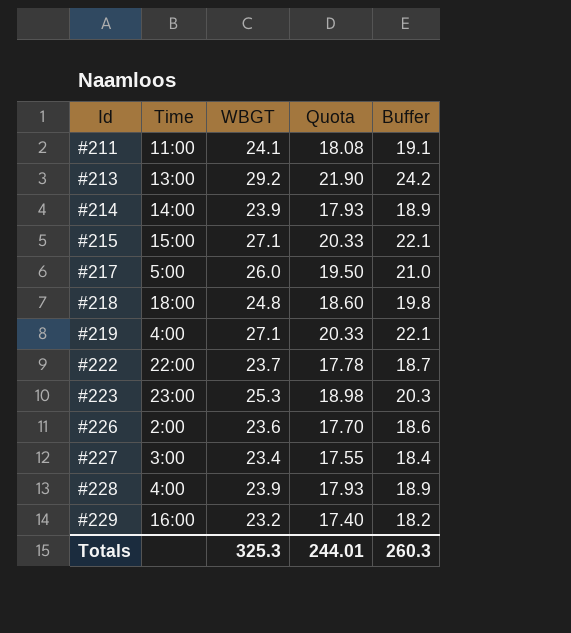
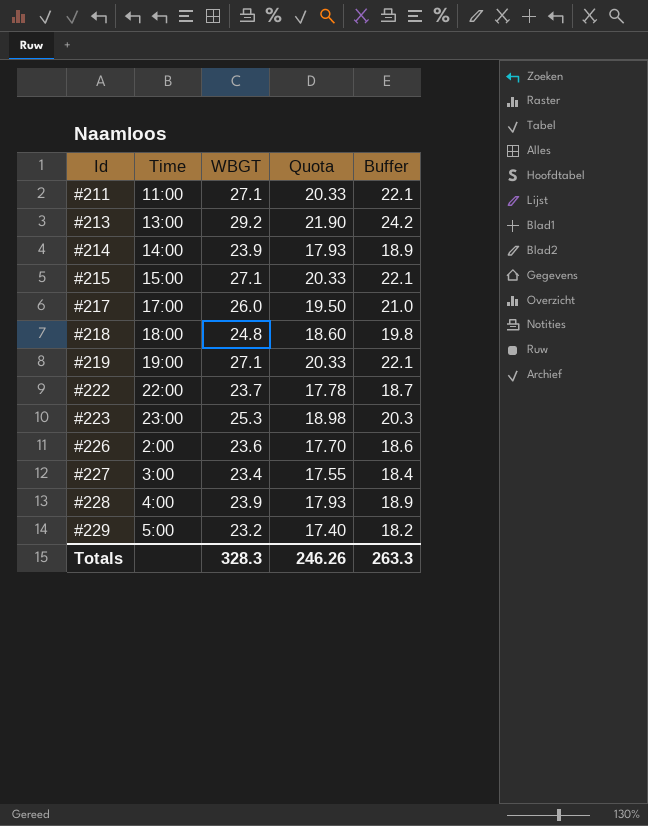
#211 | WBGT: 24.1 -> 27.1
#211 | Quota: 18.08 -> 20.33
#211 | Buffer: 19.1 -> 22.1
#217 | Time: 5:00 -> 17:00
#219 | Time: 4:00 -> 19:00
#229 | Time: 16:00 -> 5:00
Totals | WBGT: 325.3 -> 328.3
Totals | Quota: 244.01 -> 246.26
Totals | Buffer: 260.3 -> 263.3

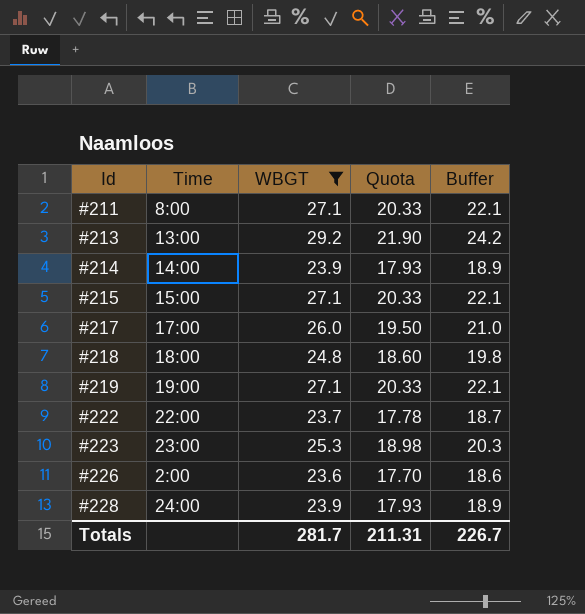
filter: none -> WBGT >= 23.6
#211 | Time: 11:00 -> 8:00
#228 | Time: 4:00 -> 24:00
Totals | WBGT: 328.3 -> 281.7
Totals | Quota: 246.26 -> 211.31
Totals | Buffer: 263.3 -> 226.7

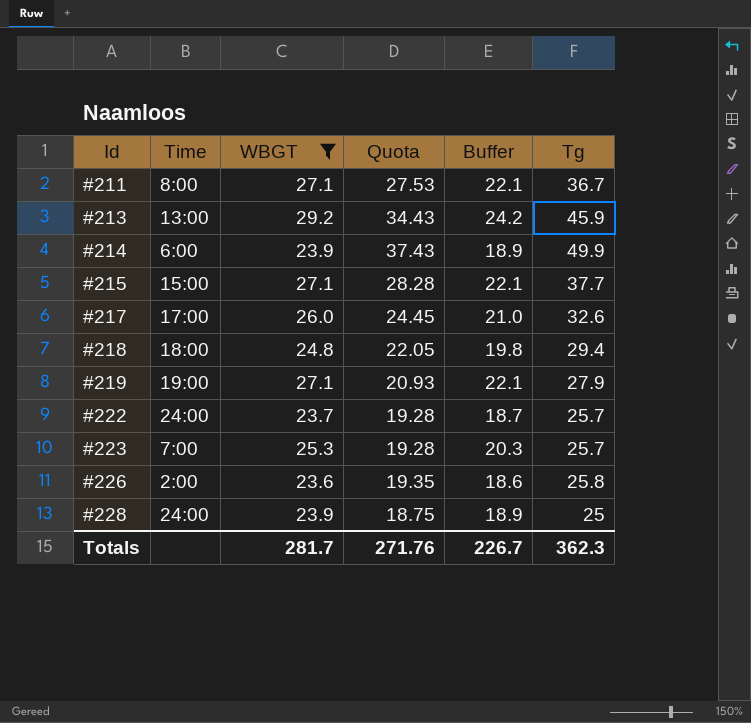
column Quota | formula: [WBGT] * 0.75 -> [Tg] * 0.75
column Tg | position: none -> 6
#214 | Time: 14:00 -> 6:00
#222 | Time: 22:00 -> 24:00
#223 | Time: 23:00 -> 7:00
Totals | Quota: 211.31 -> 271.76

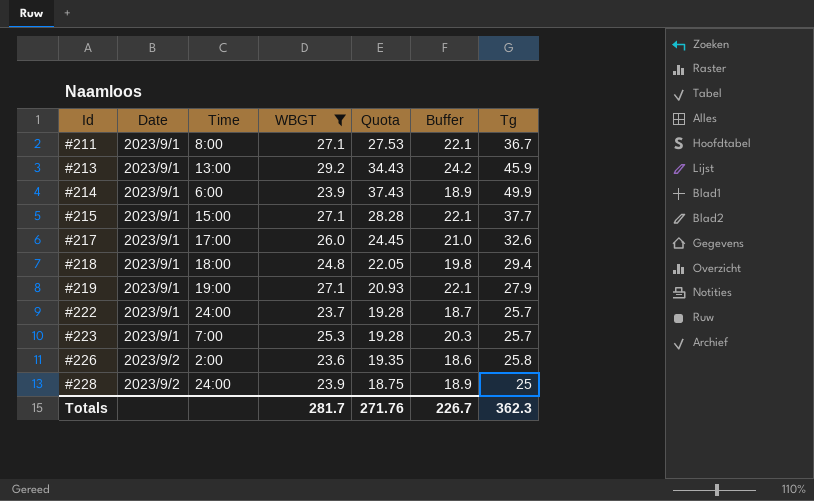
column Date | position: none -> 2

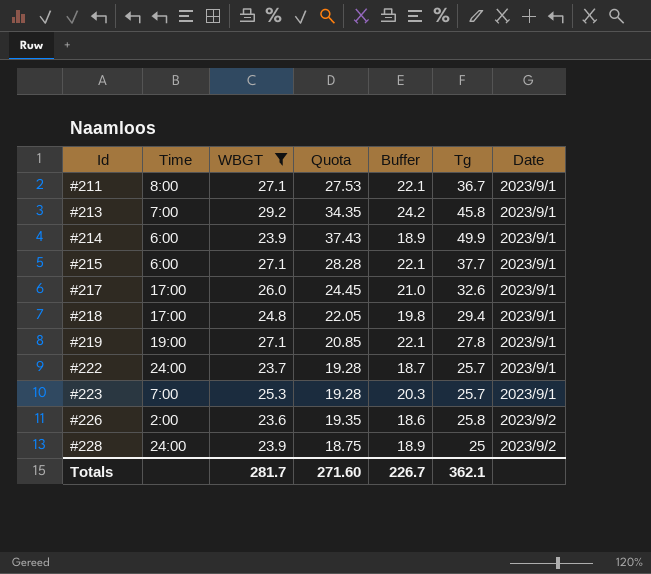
column Date | position: 2 -> 7
#213 | Time: 13:00 -> 7:00
#213 | Quota: 34.43 -> 34.35
#213 | Tg: 45.9 -> 45.8
#215 | Time: 15:00 -> 6:00
#218 | Time: 18:00 -> 17:00
#219 | Quota: 20.93 -> 20.85
#219 | Tg: 27.9 -> 27.8
Totals | Quota: 271.76 -> 271.60
Totals | Tg: 362.3 -> 362.1

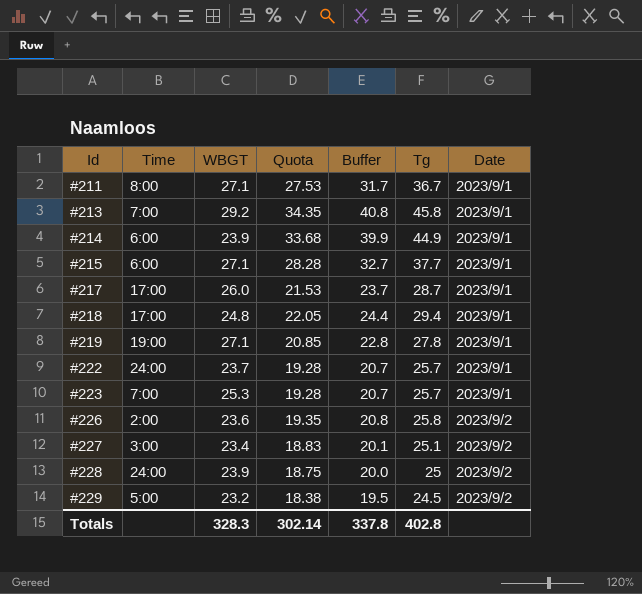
filter: WBGT >= 23.6 -> none
column Buffer | formula: [WBGT] - 5 -> [Tg] - 5
#214 | Quota: 37.43 -> 33.68
#214 | Tg: 49.9 -> 44.9
#217 | Quota: 24.45 -> 21.53
#217 | Tg: 32.6 -> 28.7
Totals | WBGT: 281.7 -> 328.3
Totals | Quota: 271.60 -> 302.14
Totals | Buffer: 226.7 -> 337.8
Totals | Tg: 362.1 -> 402.8

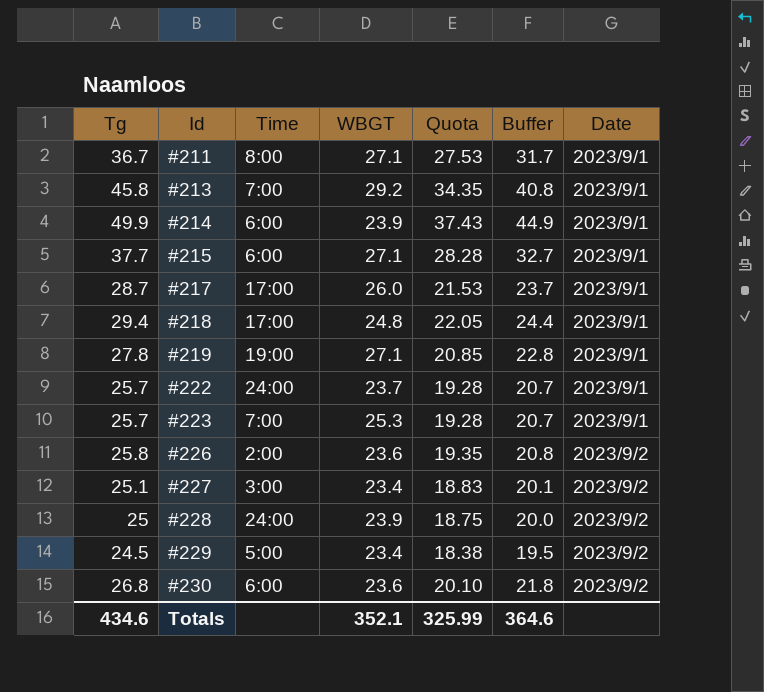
column Tg | position: 6 -> 1
#214 | Tg: 44.9 -> 49.9
#214 | Quota: 33.68 -> 37.43
#214 | Buffer: 39.9 -> 44.9
#229 | WBGT: 23.2 -> 23.4
row #230: none -> 26.8 | 6:00 | 23.6 | 20.10 | 21.8 | 2023/9/2
Totals | Tg: 402.8 -> 434.6
Totals | WBGT: 328.3 -> 352.1
Totals | Quota: 302.14 -> 325.99
Totals | Buffer: 337.8 -> 364.6

